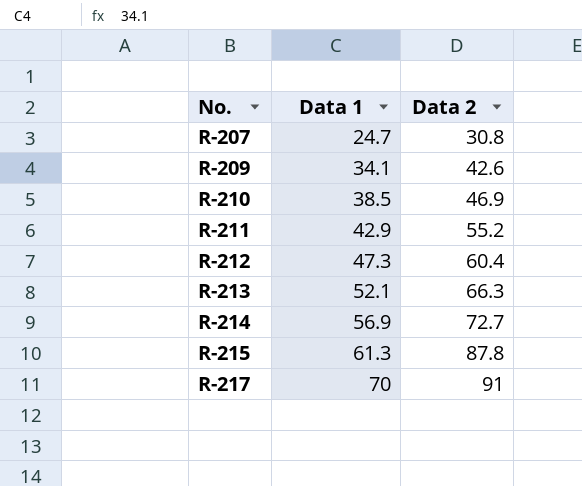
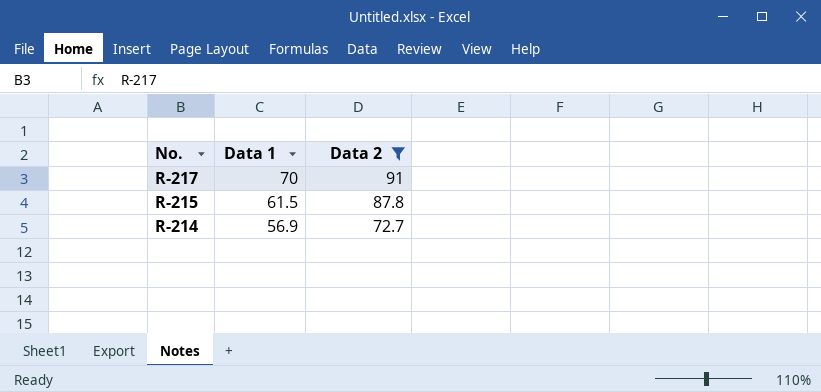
filter: none -> Data 2 >= 72.7
row order: No. ascending -> No. descending
R-215 | Data 1: 61.3 -> 61.5

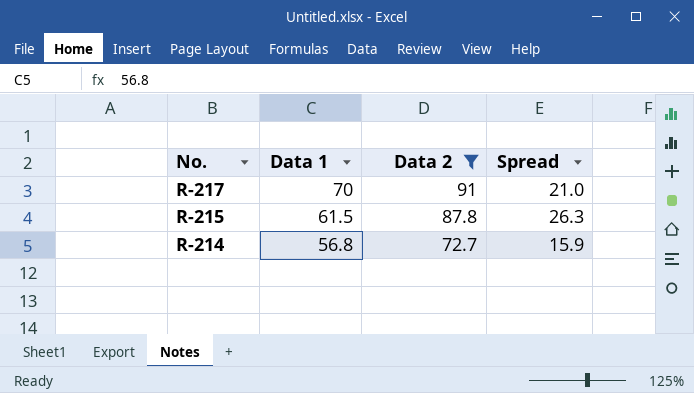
column Spread | formula: none -> [Data 2] - [Data 1]
R-214 | Data 1: 56.9 -> 56.8

